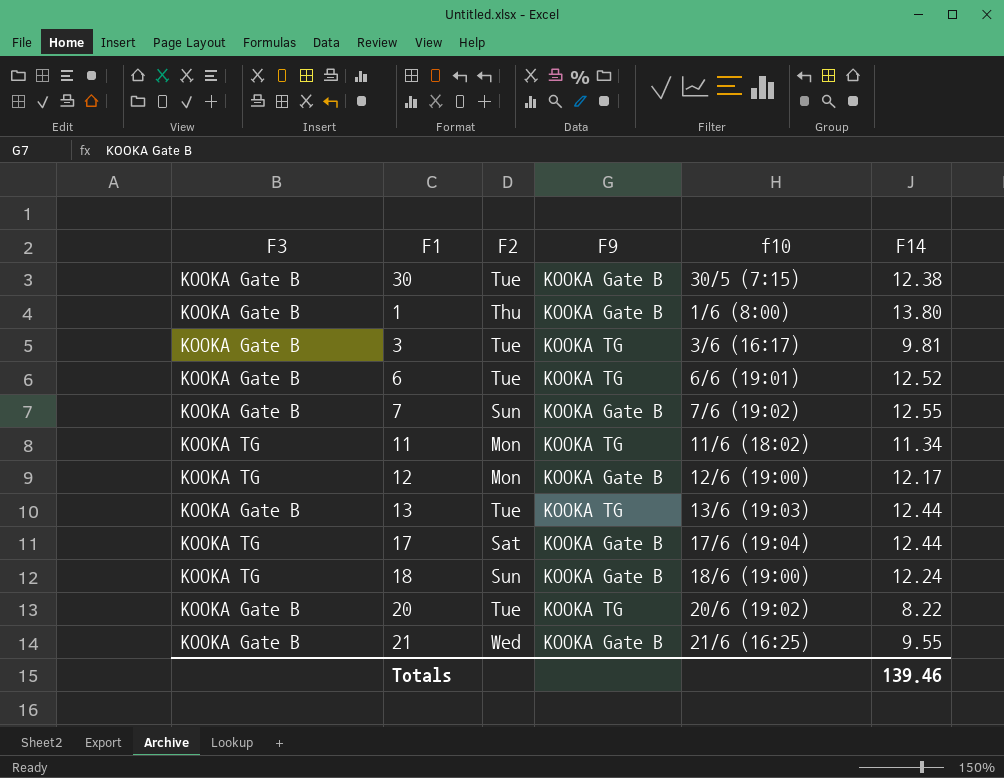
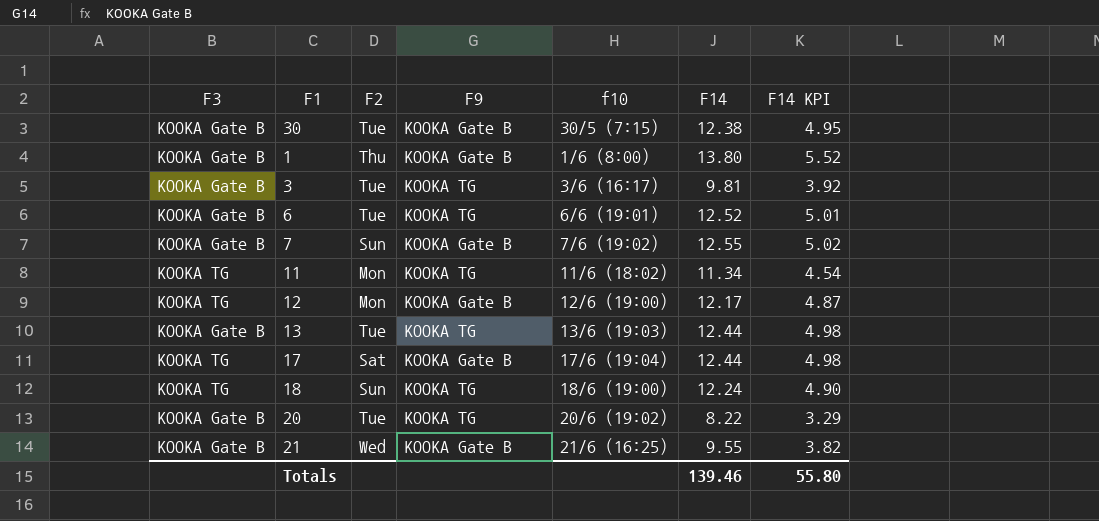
column F14 KPI | formula: none -> [F14] * 0.4
18 | F9: KOOKA Gate B -> KOOKA TG

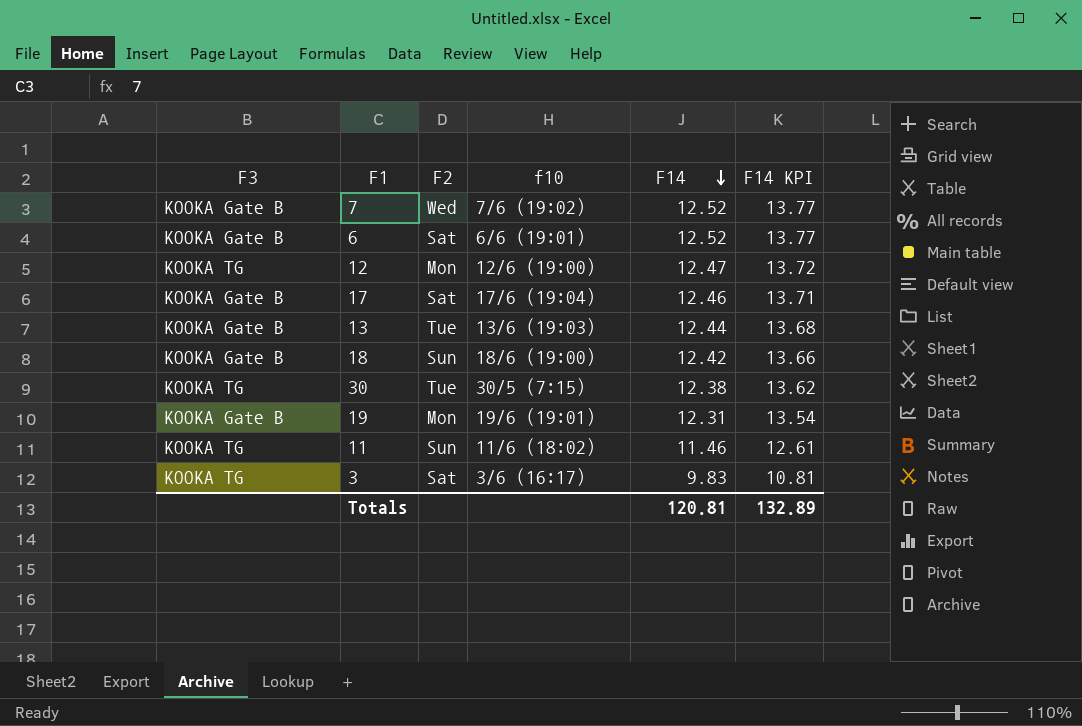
row order: none -> F14 descending
column F9 | position: 4 -> none
column F14 KPI | formula: [F14] * 0.4 -> [F14] * 1.1
row 1: KOOKA Gate B | Thu | KOOKA Gate B | 1/6 (8:00) | 13.80 | 5.52 -> none
row 20: KOOKA Gate B | Tue | KOOKA TG | 20/6 (19:02) | 8.22 | 3.29 -> none
row 21: KOOKA Gate B | Wed | KOOKA Gate B | 21/6 (16:25) | 9.55 | 3.82 -> none
7 | F2: Sun -> Wed
7 | F14: 12.55 -> 12.52
6 | F2: Tue -> Sat
12 | F14: 12.17 -> 12.47
17 | F3: KOOKA TG -> KOOKA Gate B
17 | F14: 12.44 -> 12.46
18 | F3: KOOKA TG -> KOOKA Gate B
18 | F14: 12.24 -> 12.42
30 | F3: KOOKA Gate B -> KOOKA TG
row 19: none -> KOOKA Gate B | Mon | 19/6 (19:01) | 12.31 | 13.54
11 | F2: Mon -> Sun
11 | F14: 11.34 -> 11.46
3 | F3: KOOKA Gate B -> KOOKA TG
3 | F2: Tue -> Sat
3 | F14: 9.81 -> 9.83
Totals | F14: 139.46 -> 120.81
Totals | F14 KPI: 55.80 -> 132.89

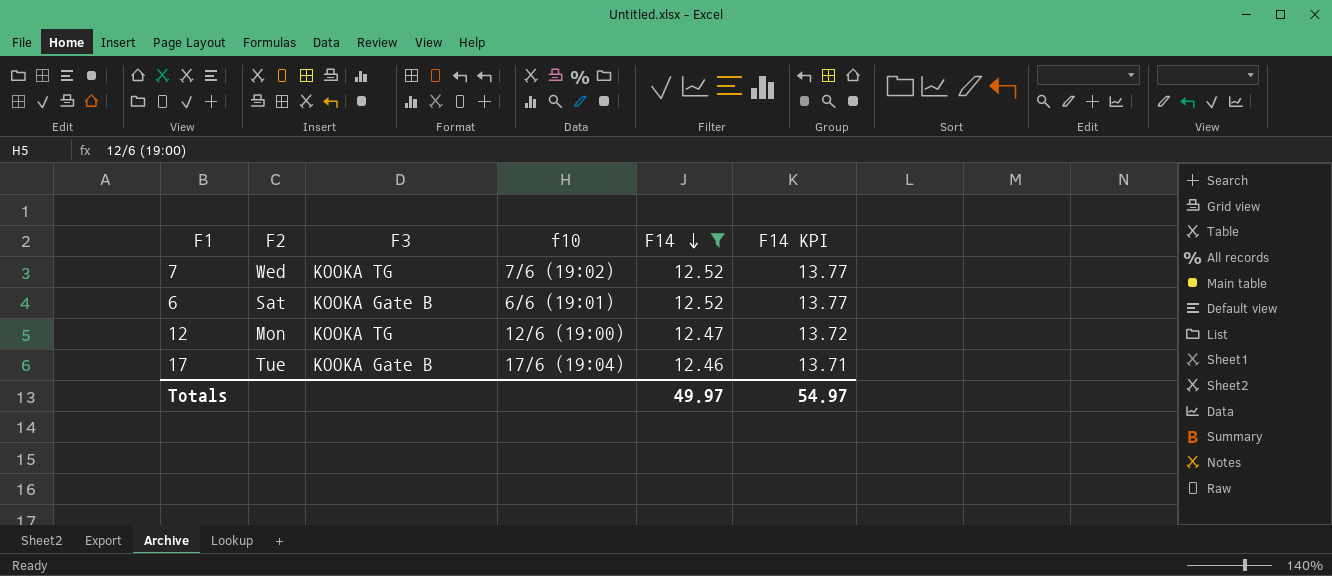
filter: none -> F14 >= 12.46
column F3 | position: 1 -> 3
7 | F3: KOOKA Gate B -> KOOKA TG
17 | F2: Sat -> Tue
Totals | F14: 120.81 -> 49.97
Totals | F14 KPI: 132.89 -> 54.97

